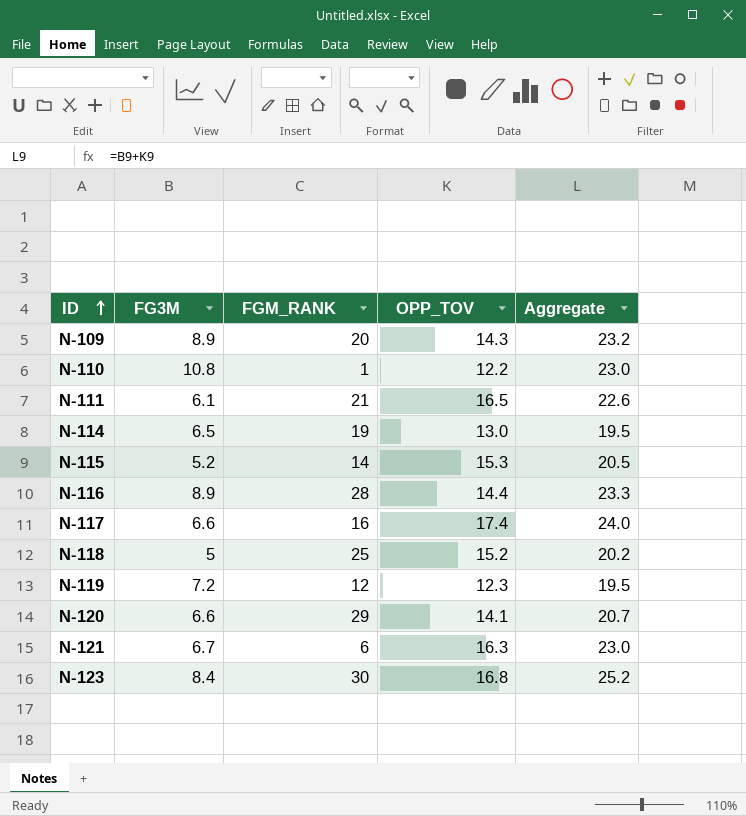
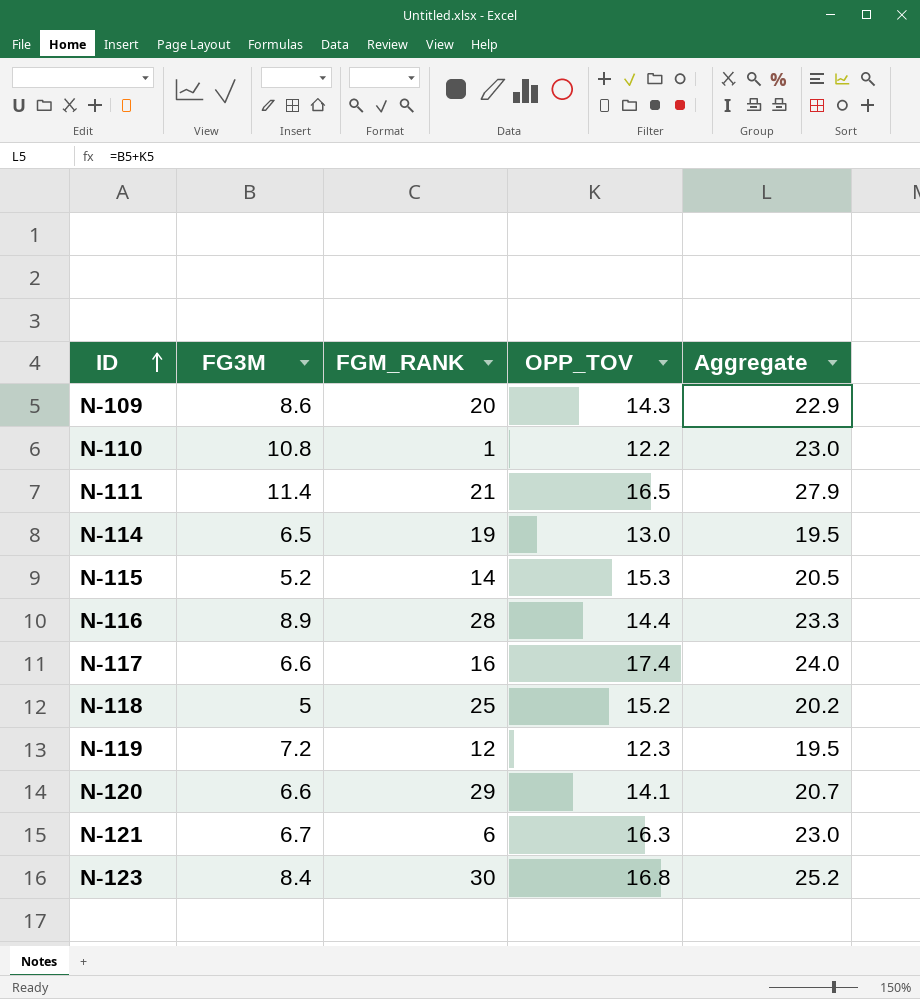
N-109 | FG3M: 8.9 -> 8.6
N-109 | Aggregate: 23.2 -> 22.9
N-111 | FG3M: 6.1 -> 11.4
N-111 | Aggregate: 22.6 -> 27.9

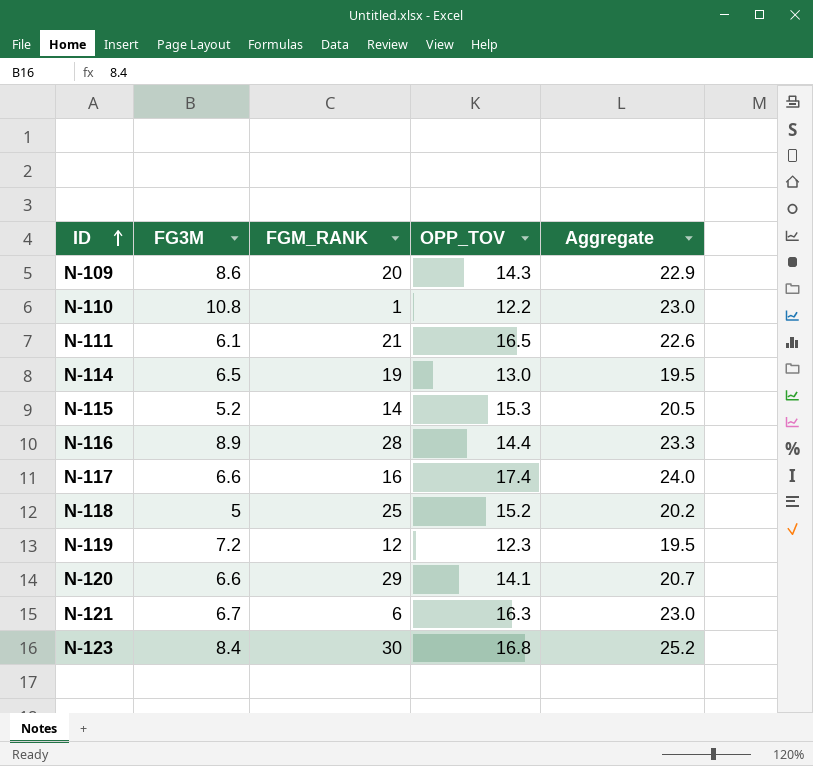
N-111 | FG3M: 11.4 -> 6.1
N-111 | Aggregate: 27.9 -> 22.6

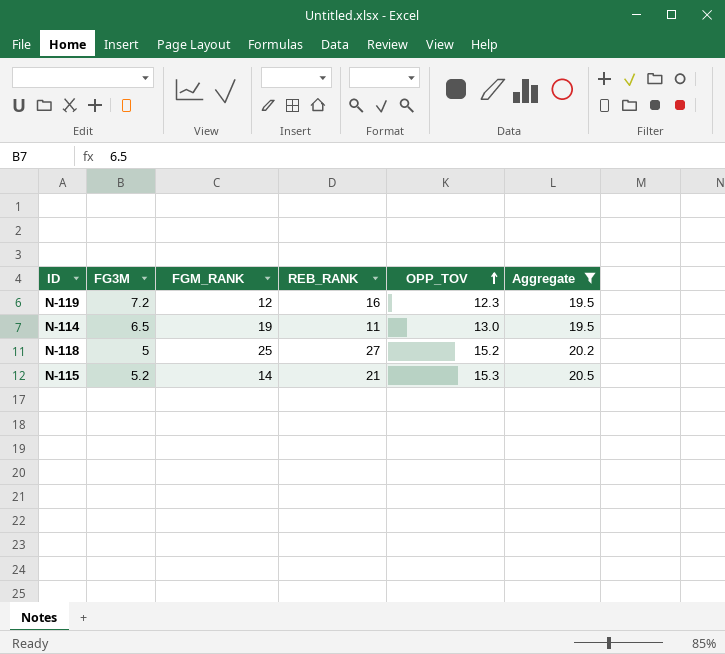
filter: none -> Aggregate <= 20.5
row order: ID ascending -> OPP_TOV ascending
column REB_RANK | position: none -> 4

